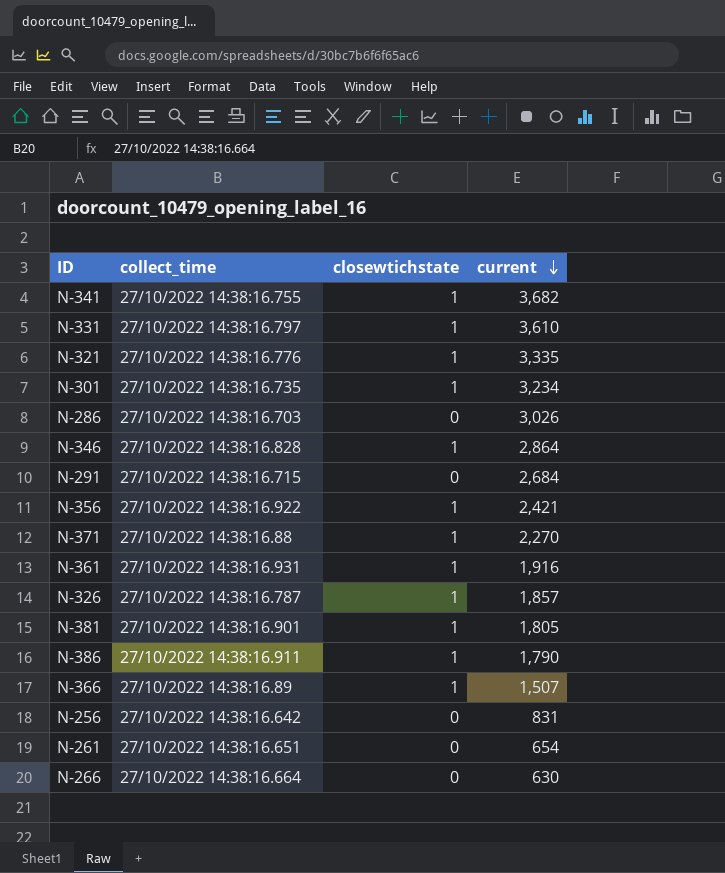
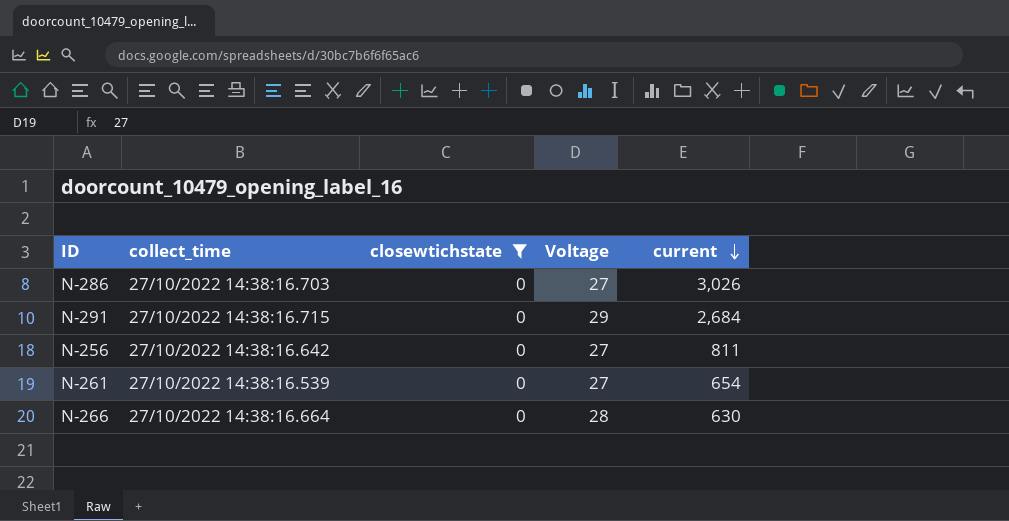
filter: none -> closewtichstate = 0
column Voltage | position: none -> 4
N-256 | current: 831 -> 811
N-261 | collect_time: 27/10/2022 14:38:16.651 -> 27/10/2022 14:38:16.539

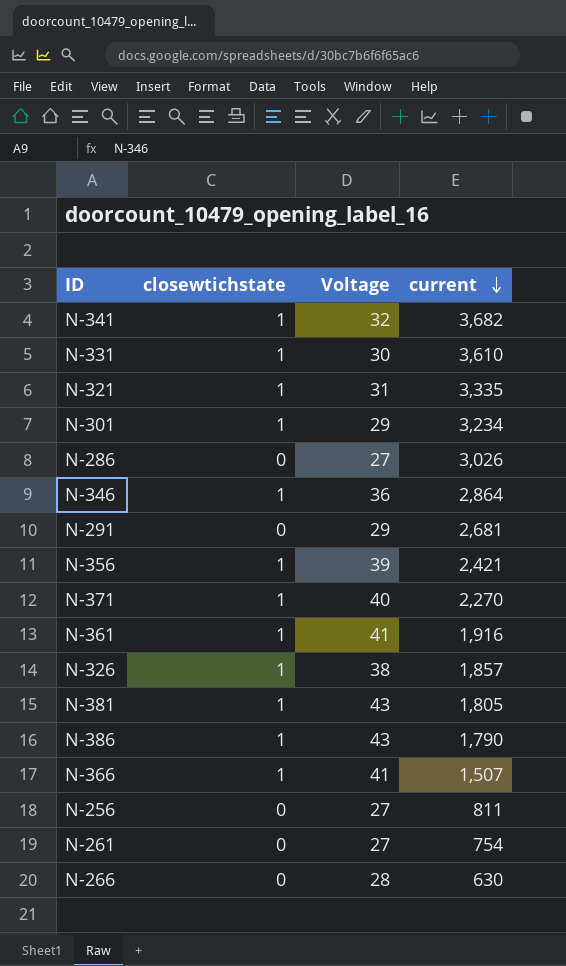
filter: closewtichstate = 0 -> none
column collect_time | position: 2 -> none
N-291 | current: 2,684 -> 2,681
N-261 | current: 654 -> 754

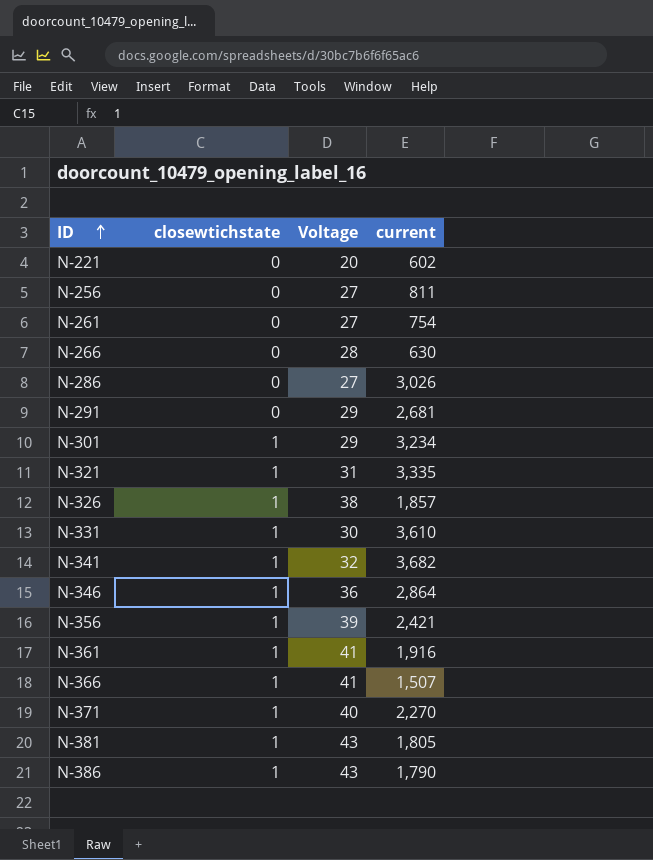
row order: current descending -> ID ascending
row N-221: none -> 0 | 20 | 602

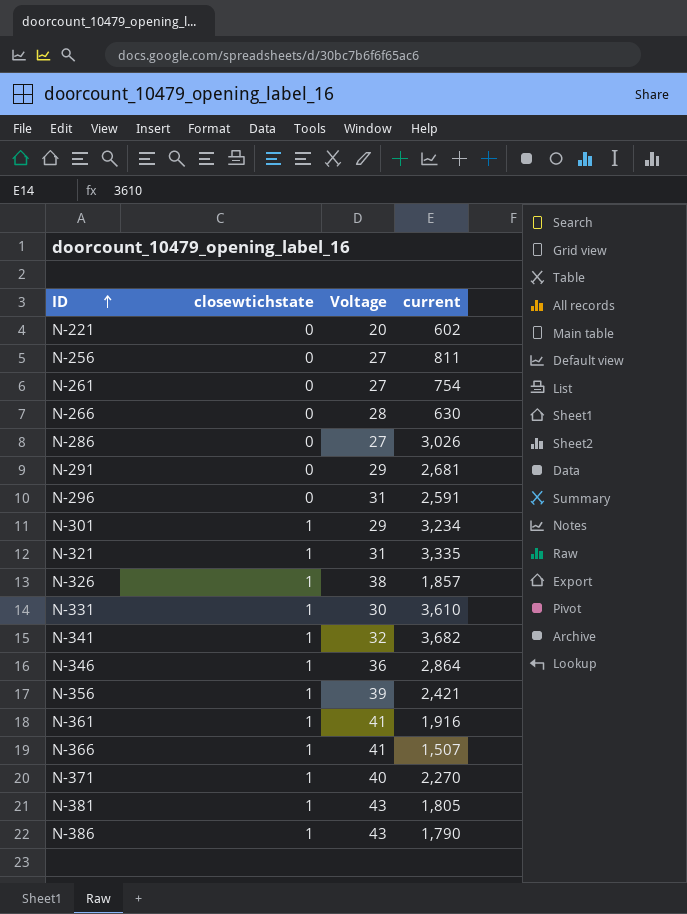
row N-296: none -> 0 | 31 | 2,591

